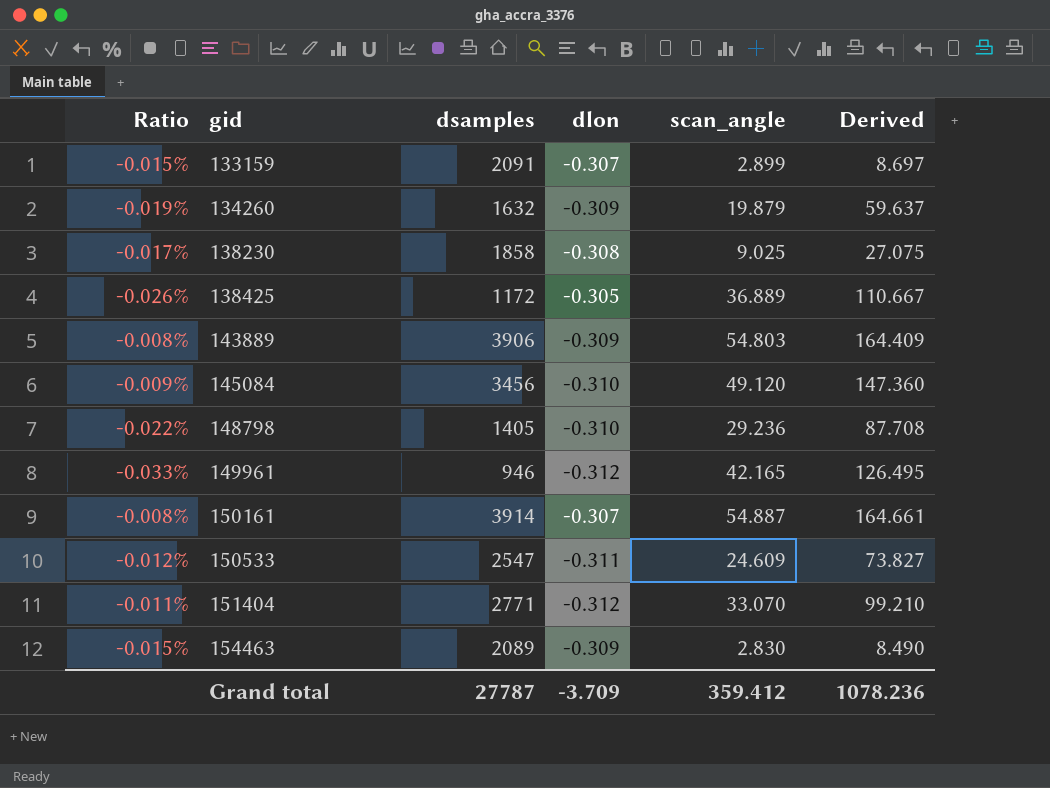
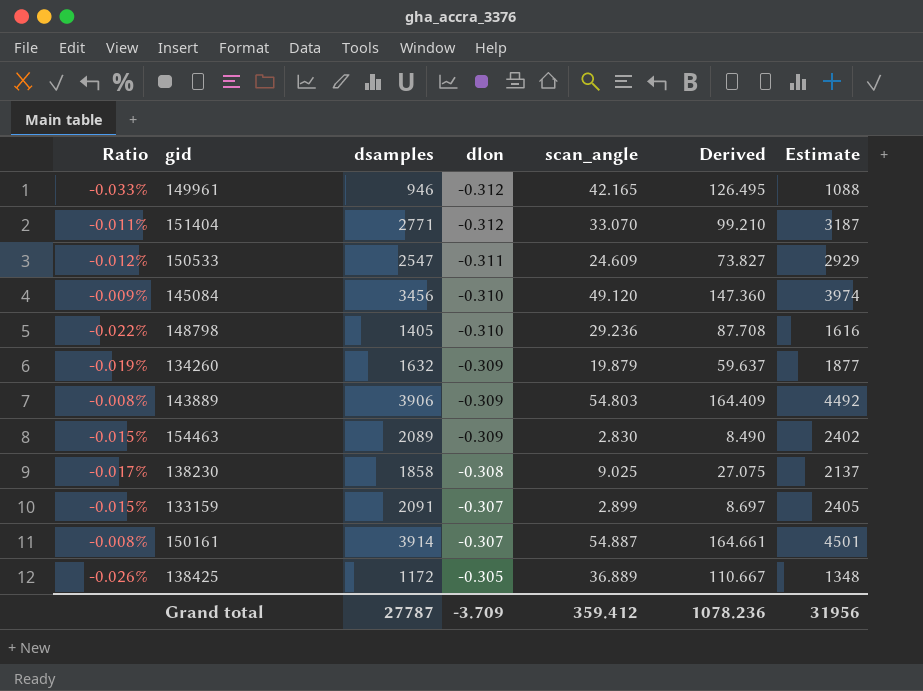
row order: gid ascending -> dlon ascending
column Estimate | formula: none -> [dsamples] * 1.15

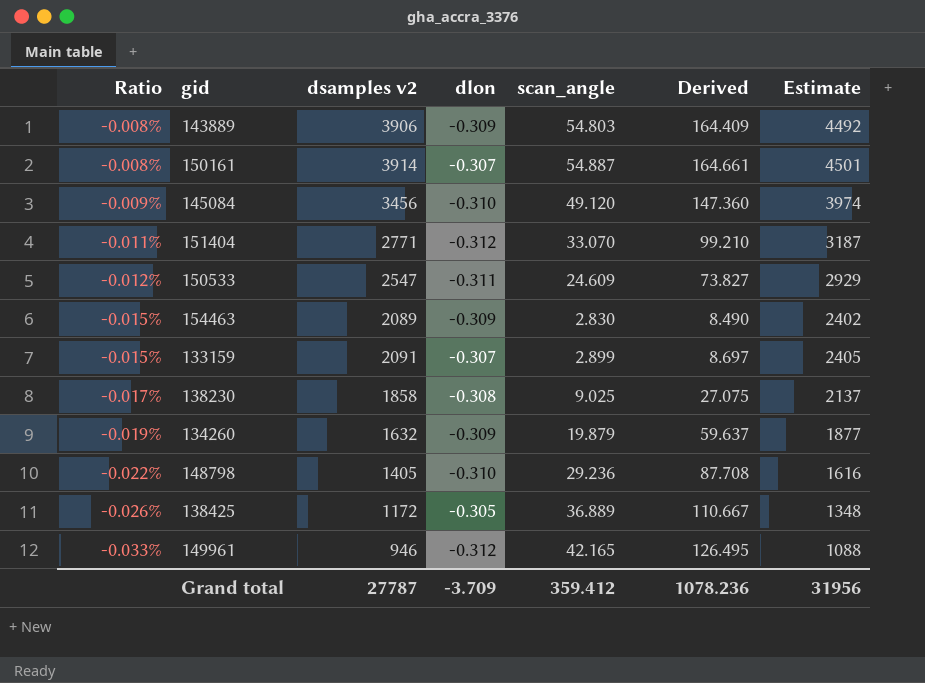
row order: dlon ascending -> Ratio descending
column name: dsamples -> dsamples v2

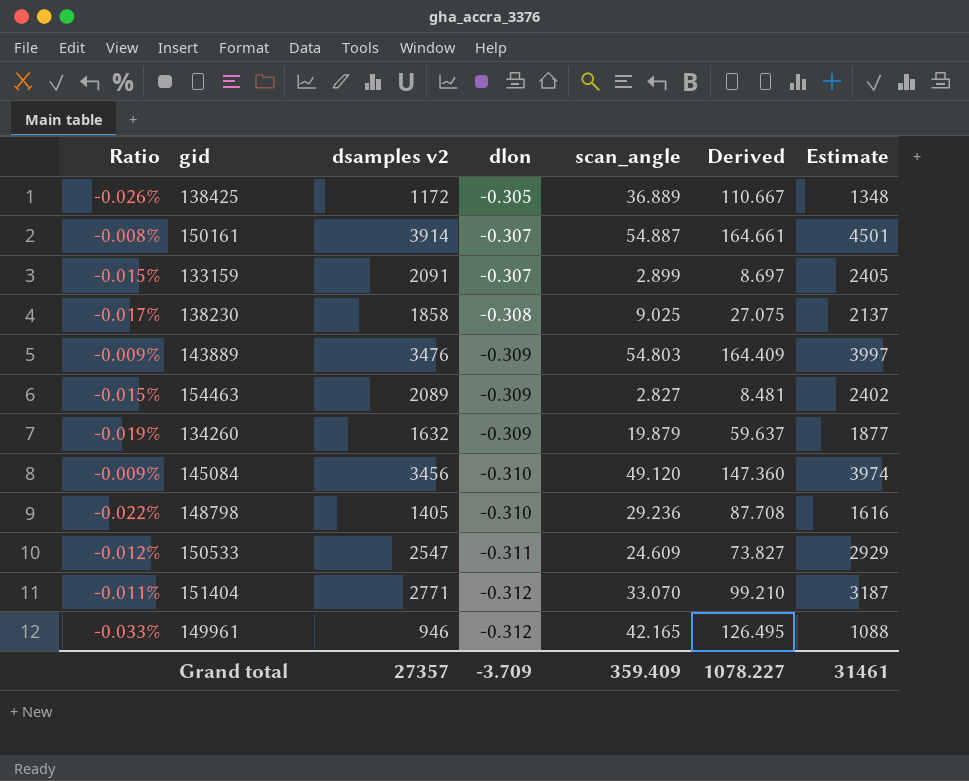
row order: Ratio descending -> dlon descending
143889 | Ratio: -0.008% -> -0.009%
143889 | dsamples v2: 3906 -> 3476
143889 | Estimate: 4492 -> 3997
154463 | scan_angle: 2.830 -> 2.827
154463 | Derived: 8.490 -> 8.481
Grand total | dsamples v2: 27787 -> 27357
Grand total | scan_angle: 359.412 -> 359.409
Grand total | Derived: 1078.236 -> 1078.227
Grand total | Estimate: 31956 -> 31461

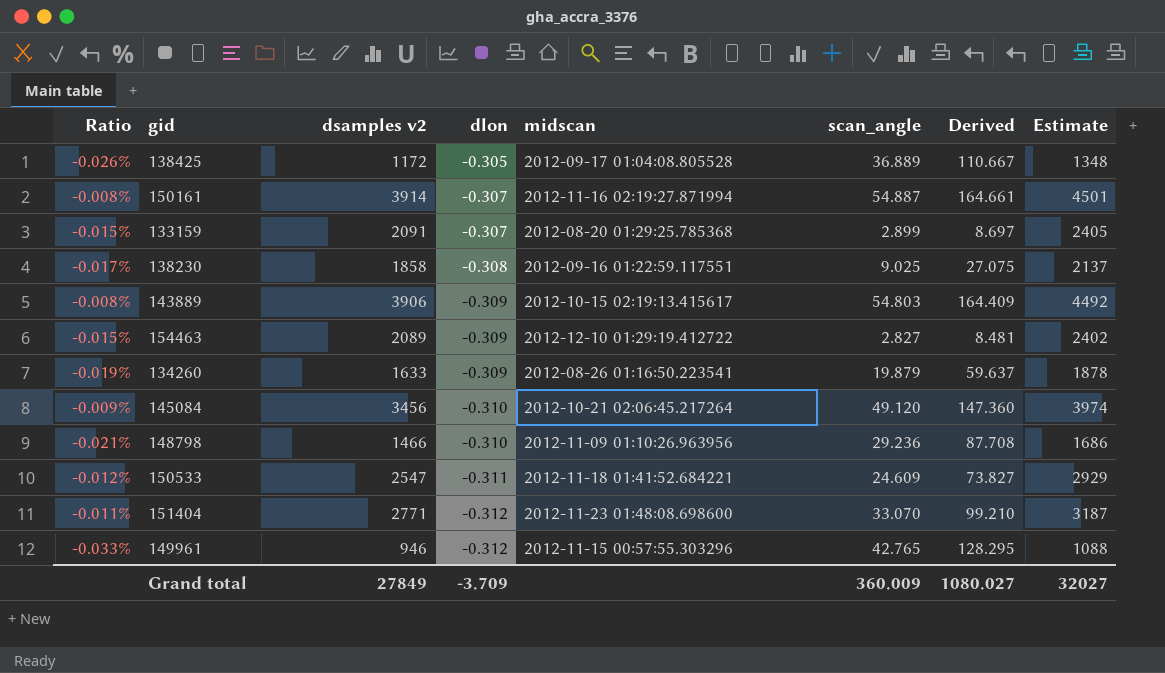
column midscan | position: none -> 5
143889 | Ratio: -0.009% -> -0.008%
143889 | dsamples v2: 3476 -> 3906
143889 | Estimate: 3997 -> 4492
134260 | dsamples v2: 1632 -> 1633
134260 | Estimate: 1877 -> 1878
148798 | Ratio: -0.022% -> -0.021%
148798 | dsamples v2: 1405 -> 1466
148798 | Estimate: 1616 -> 1686
149961 | scan_angle: 42.165 -> 42.765
149961 | Derived: 126.495 -> 128.295
Grand total | dsamples v2: 27357 -> 27849
Grand total | scan_angle: 359.409 -> 360.009
Grand total | Derived: 1078.227 -> 1080.027
Grand total | Estimate: 31461 -> 32027

